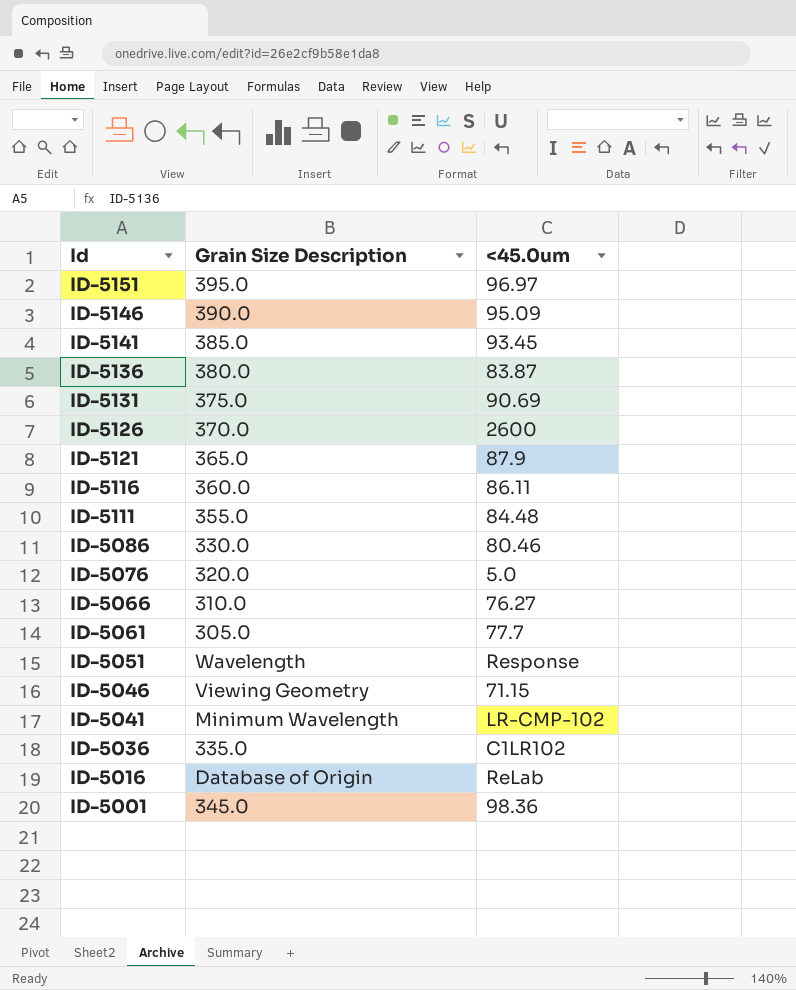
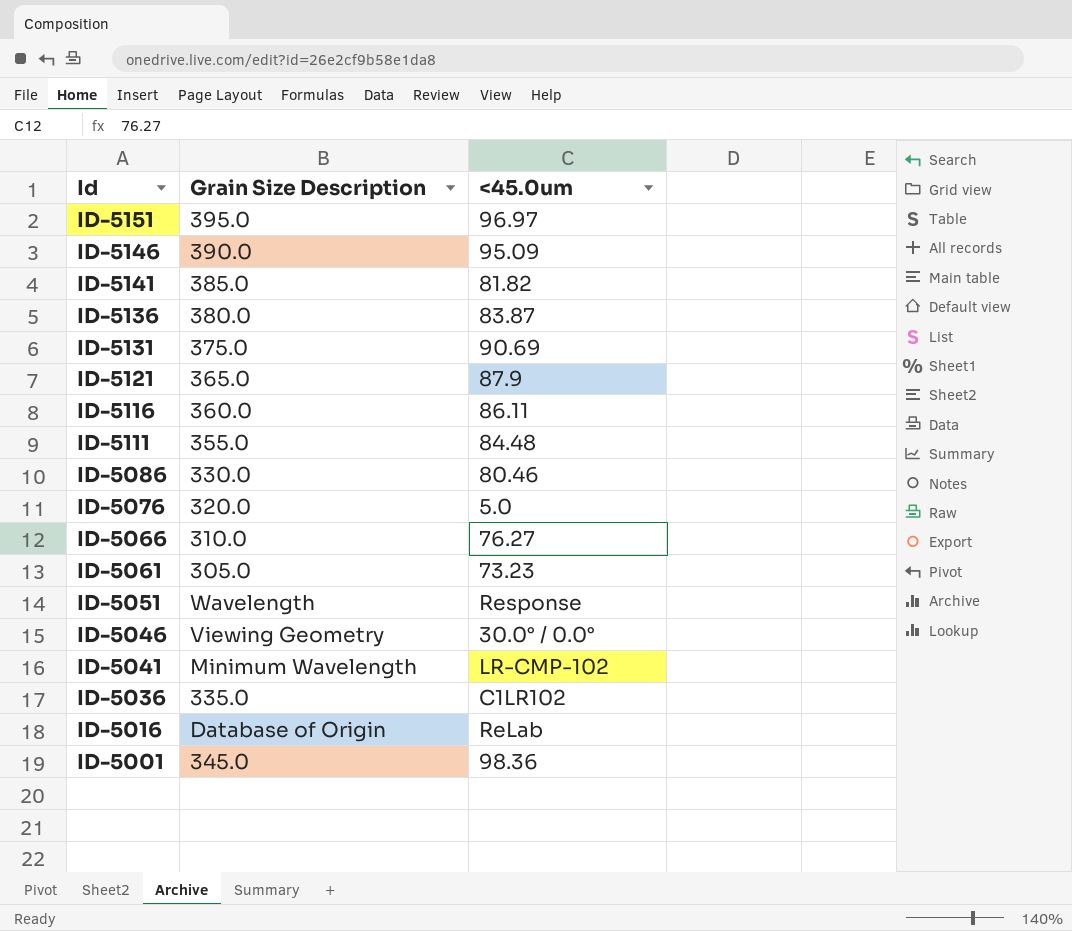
row ID-5126: 370.0 | 2600 -> none
ID-5141 | <45.0um: 93.45 -> 81.82
ID-5061 | <45.0um: 77.7 -> 73.23
ID-5046 | <45.0um: 71.15 -> 30.0° / 0.0°

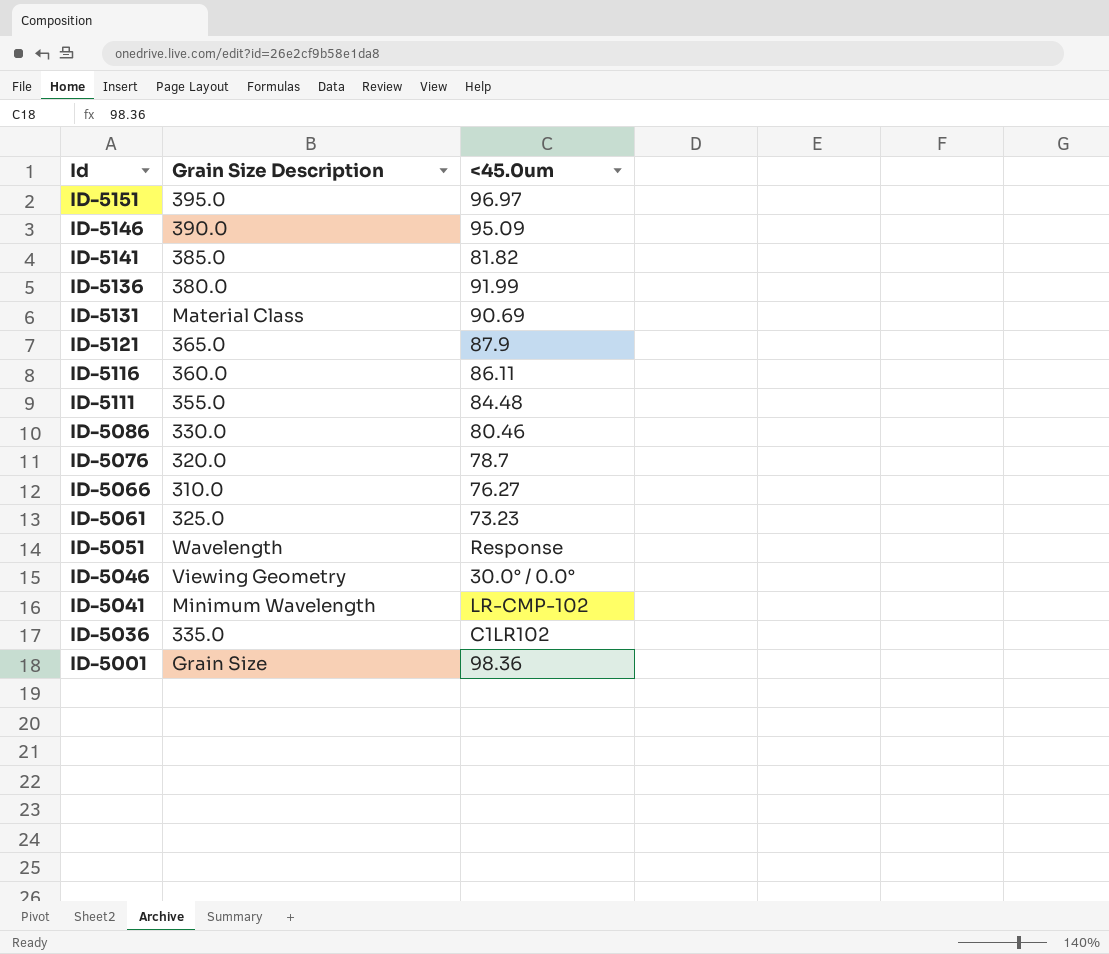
row ID-5016: Database of Origin | ReLab -> none
ID-5136 | <45.0um: 83.87 -> 91.99
ID-5131 | Grain Size Description: 375.0 -> Material Class
ID-5076 | <45.0um: 5.0 -> 78.7
ID-5061 | Grain Size Description: 305.0 -> 325.0
ID-5001 | Grain Size Description: 345.0 -> Grain Size

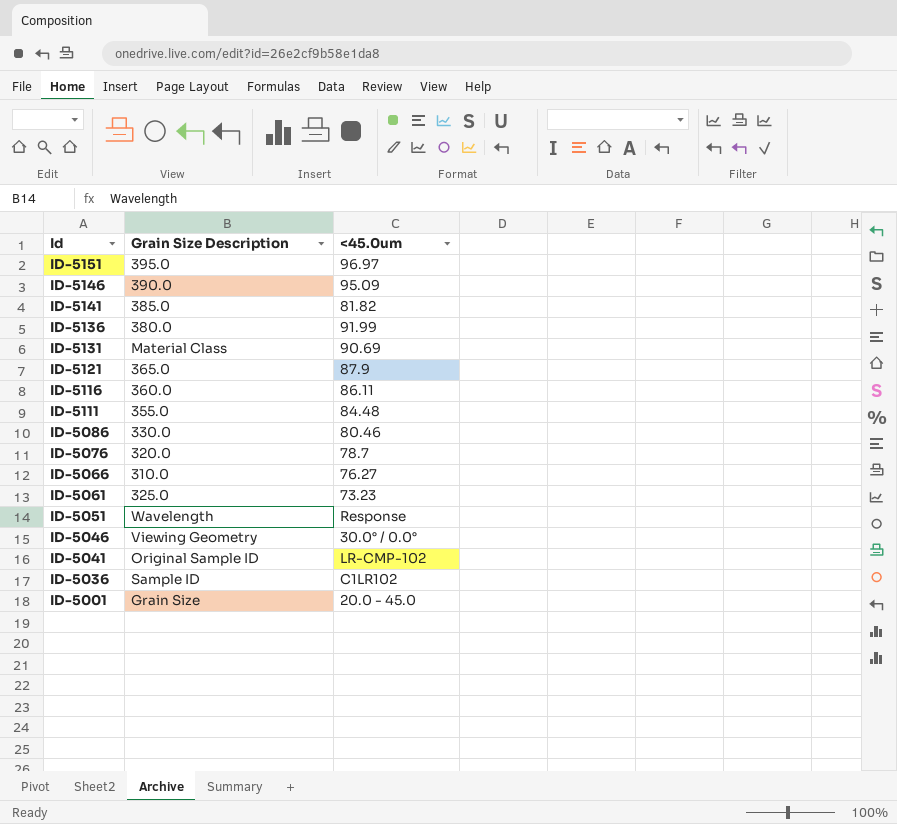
ID-5041 | Grain Size Description: Minimum Wavelength -> Original Sample ID
ID-5036 | Grain Size Description: 335.0 -> Sample ID
ID-5001 | <45.0um: 98.36 -> 20.0 - 45.0

